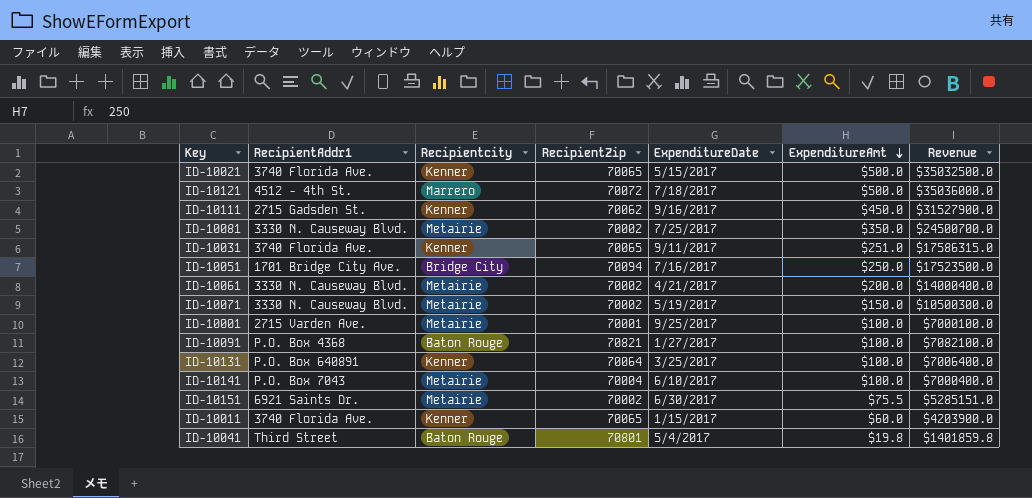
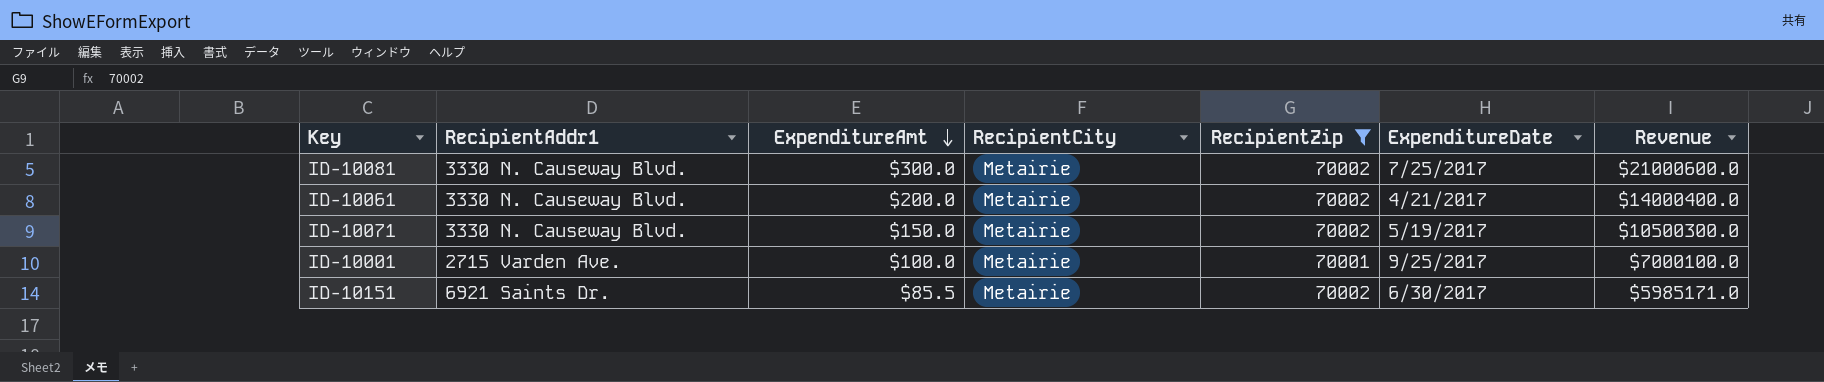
filter: none -> RecipientZip <= 70002
column ExpenditureAmt | position: 6 -> 3
column name: Recipientcity -> RecipientCity
ID-10081 | ExpenditureAmt: $350.0 -> $300.0
ID-10081 | Revenue: $24500700.0 -> $21000600.0
ID-10151 | ExpenditureAmt: $75.5 -> $85.5
ID-10151 | Revenue: $5285151.0 -> $5985171.0

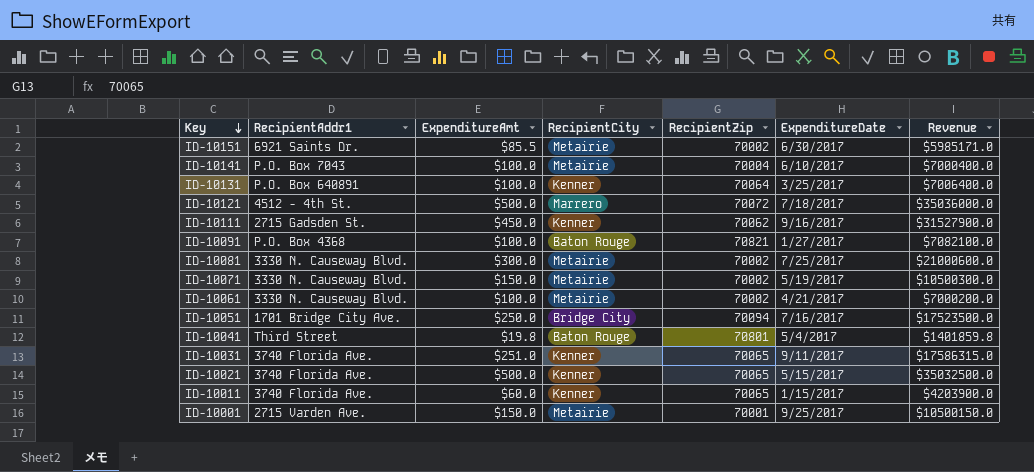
filter: RecipientZip <= 70002 -> none
row order: ExpenditureAmt descending -> Key descending
ID-10061 | ExpenditureAmt: $200.0 -> $100.0
ID-10061 | Revenue: $14000400.0 -> $7000200.0
ID-10001 | ExpenditureAmt: $100.0 -> $150.0
ID-10001 | Revenue: $7000100.0 -> $10500150.0

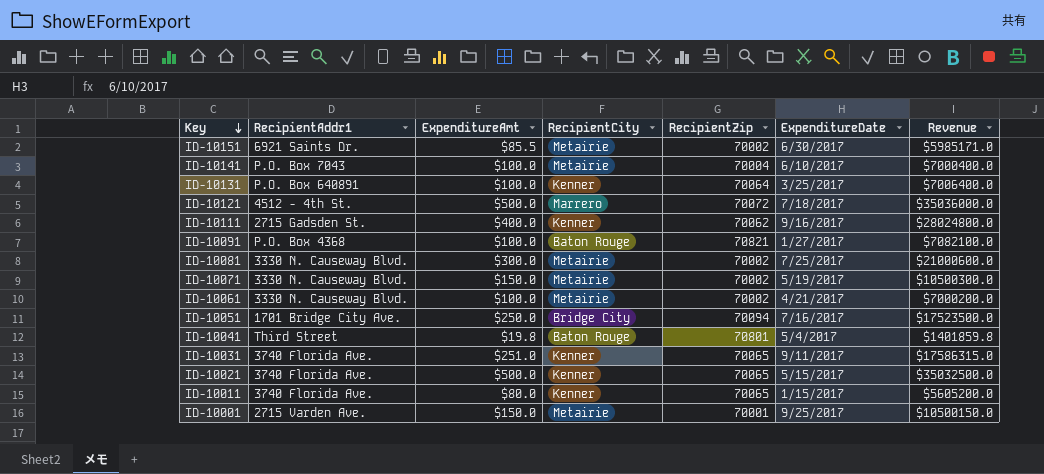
ID-10111 | ExpenditureAmt: $450.0 -> $400.0
ID-10111 | Revenue: $31527900.0 -> $28024800.0
ID-10011 | ExpenditureAmt: $60.0 -> $80.0
ID-10011 | Revenue: $4203900.0 -> $5605200.0

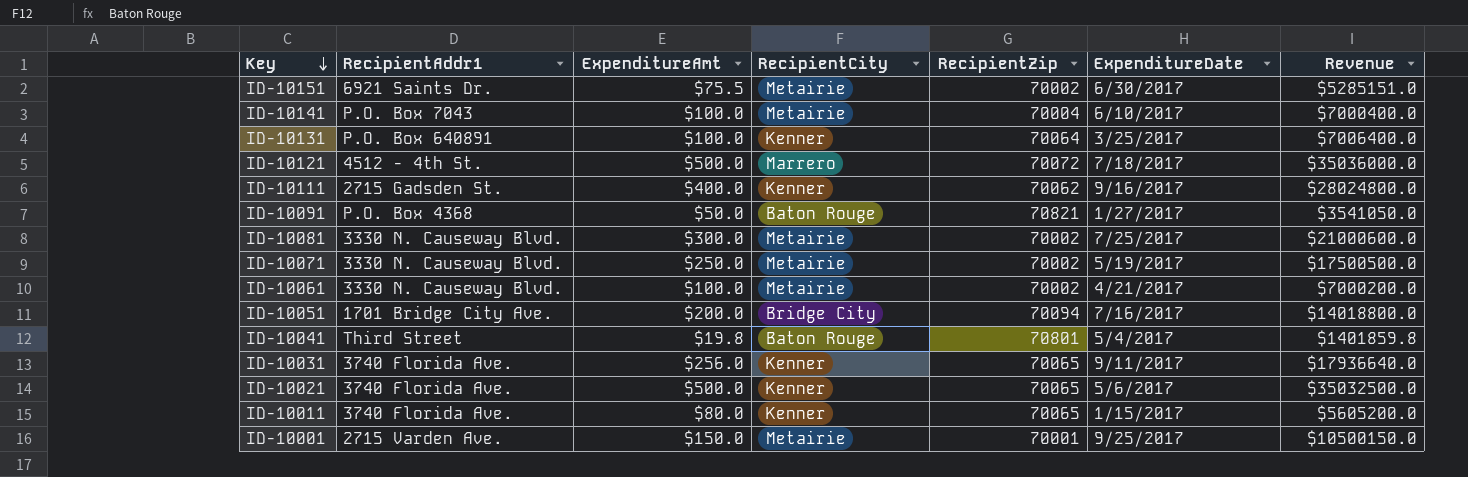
ID-10151 | ExpenditureAmt: $85.5 -> $75.5
ID-10151 | Revenue: $5985171.0 -> $5285151.0
ID-10091 | ExpenditureAmt: $100.0 -> $50.0
ID-10091 | Revenue: $7082100.0 -> $3541050.0
ID-10071 | ExpenditureAmt: $150.0 -> $250.0
ID-10071 | Revenue: $10500300.0 -> $17500500.0
ID-10051 | ExpenditureAmt: $250.0 -> $200.0
ID-10051 | Revenue: $17523500.0 -> $14018800.0
ID-10031 | ExpenditureAmt: $251.0 -> $256.0
ID-10031 | Revenue: $17586315.0 -> $17936640.0
ID-10021 | ExpenditureDate: 5/15/2017 -> 5/6/2017

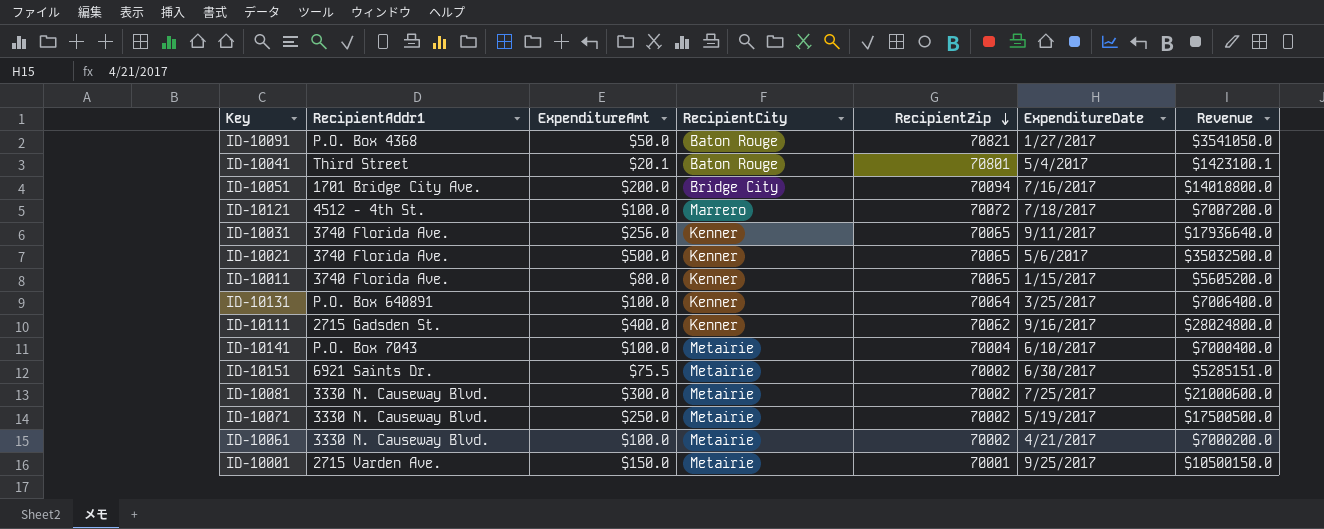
row order: Key descending -> RecipientZip descending
ID-10041 | ExpenditureAmt: $19.8 -> $20.1
ID-10041 | Revenue: $1401859.8 -> $1423100.1
ID-10121 | ExpenditureAmt: $500.0 -> $100.0
ID-10121 | Revenue: $35036000.0 -> $7007200.0

